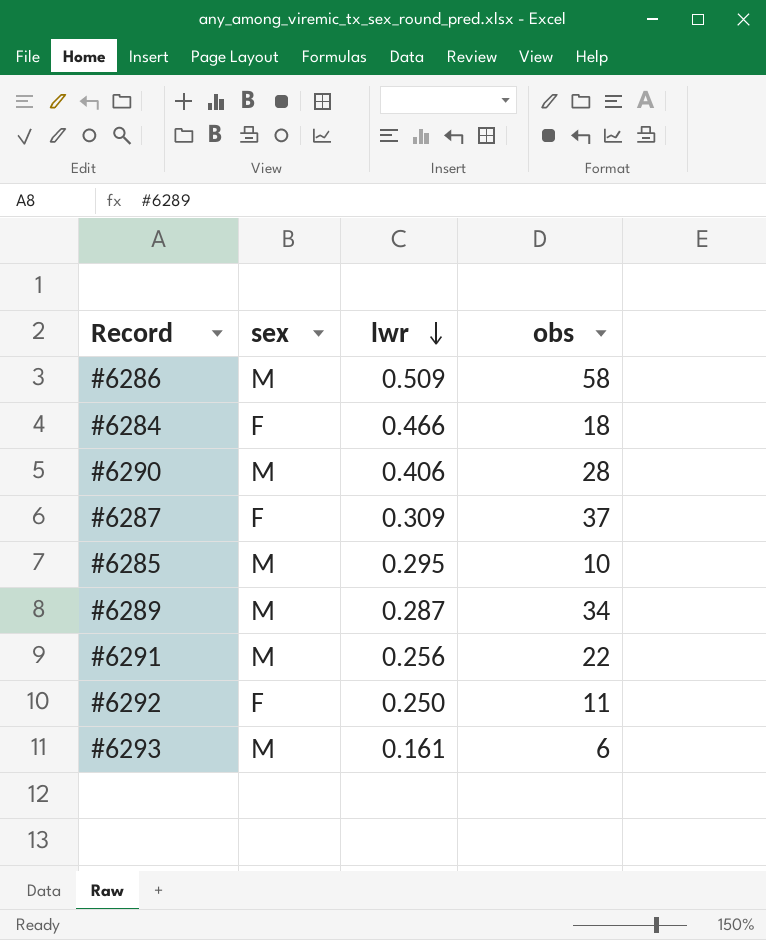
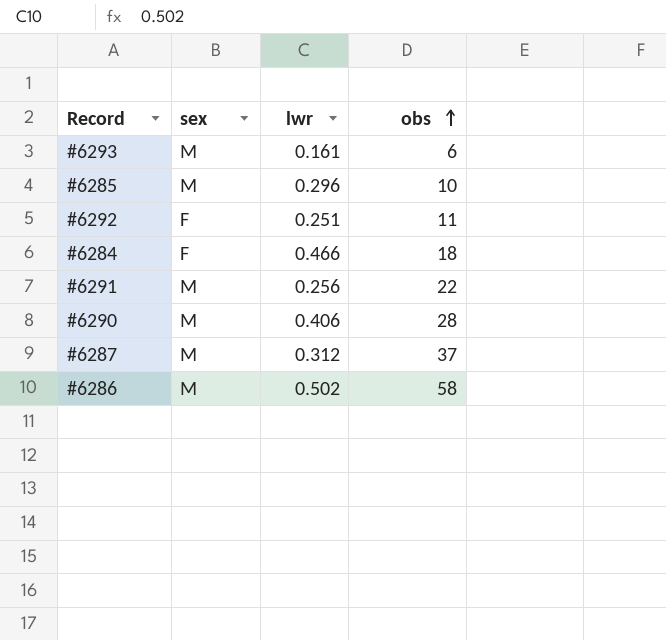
row order: lwr descending -> obs ascending
row #6289: M | 0.287 | 34 -> none
#6285 | lwr: 0.295 -> 0.296
#6292 | lwr: 0.250 -> 0.251
#6287 | sex: F -> M
#6287 | lwr: 0.309 -> 0.312
#6286 | lwr: 0.509 -> 0.502

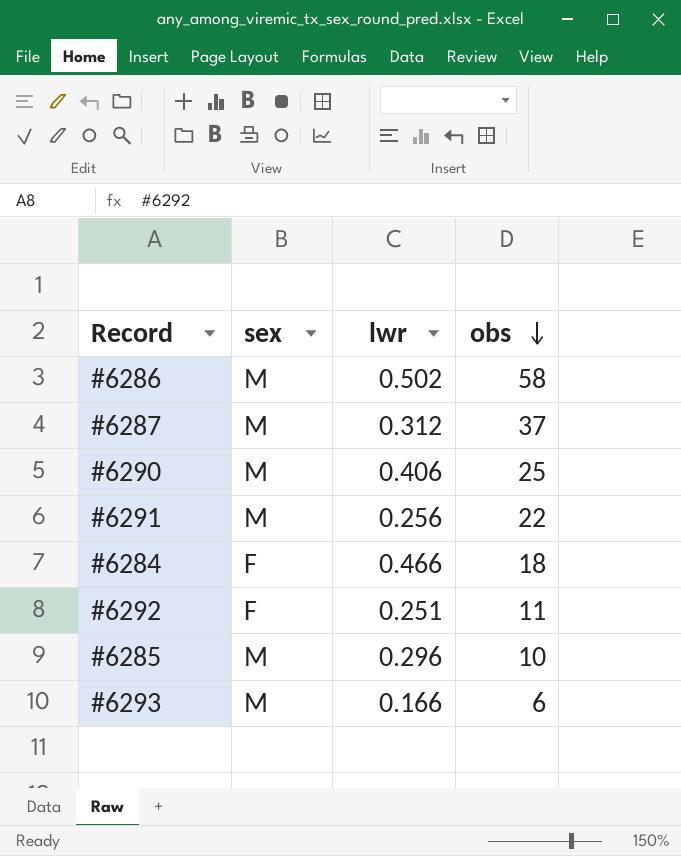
row order: obs ascending -> obs descending
#6290 | obs: 28 -> 25
#6293 | lwr: 0.161 -> 0.166

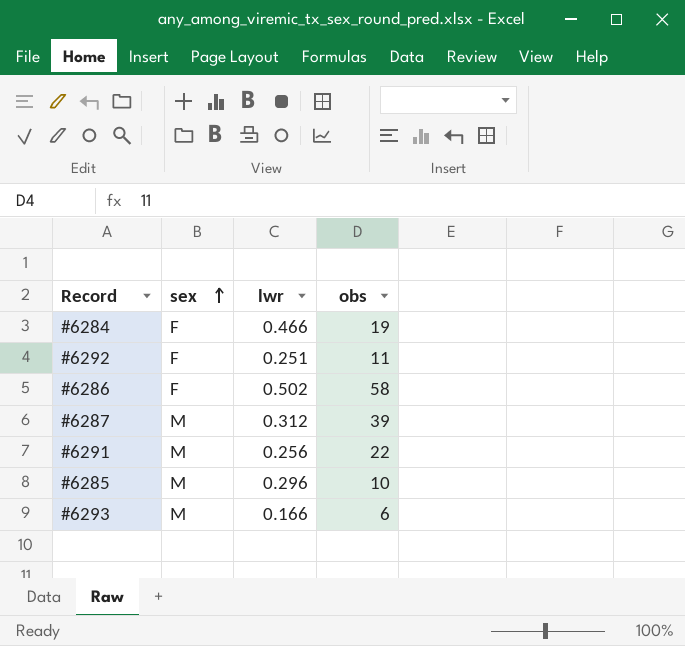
row order: obs descending -> sex ascending
row #6290: M | 0.406 | 25 -> none
#6284 | obs: 18 -> 19
#6286 | sex: M -> F
#6287 | obs: 37 -> 39

